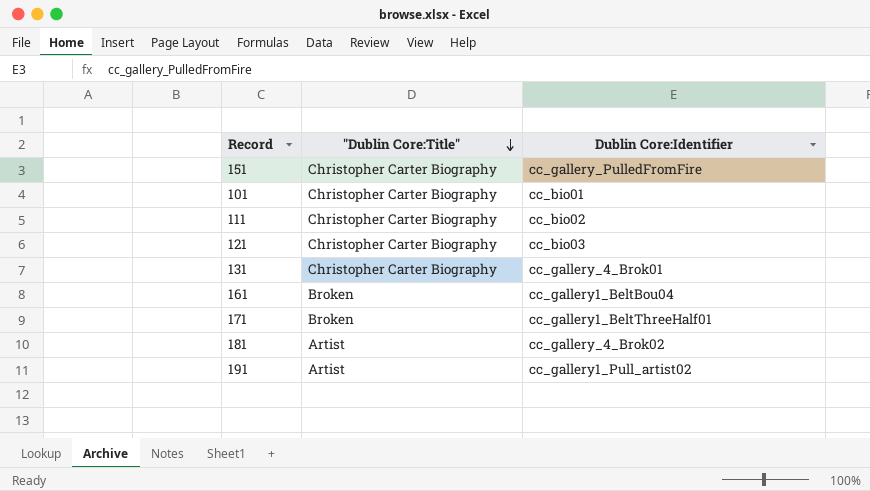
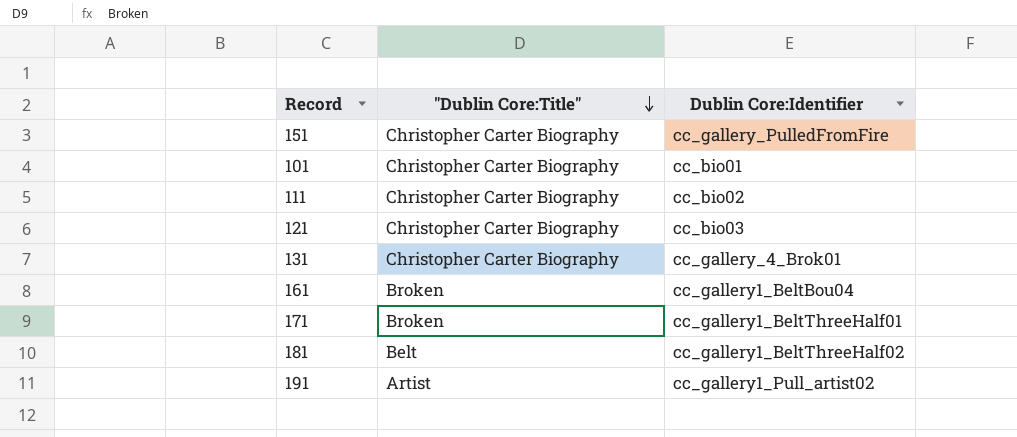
181 | "Dublin Core:Title": Artist -> Belt
181 | Dublin Core:Identifier: cc_gallery_4_Brok02 -> cc_gallery1_BeltThreeHalf02

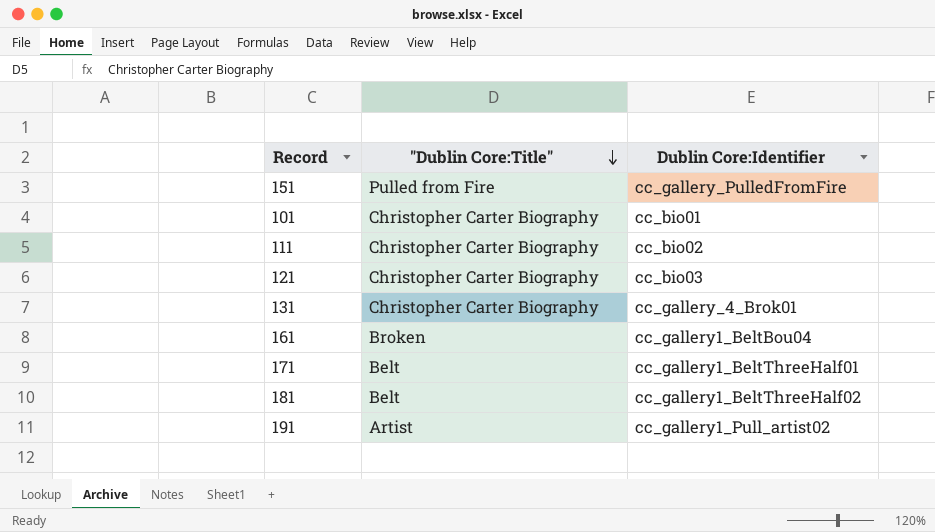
151 | "Dublin Core:Title": Christopher Carter Biography -> Pulled from Fire
171 | "Dublin Core:Title": Broken -> Belt

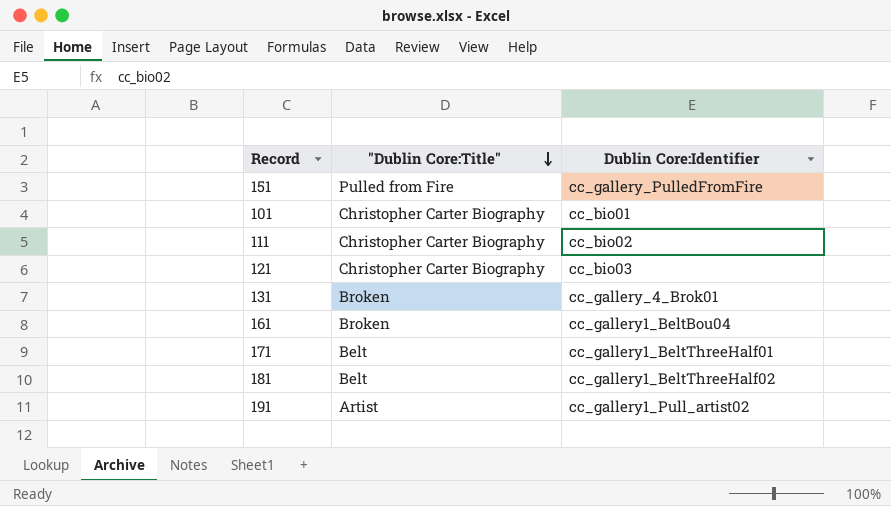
131 | "Dublin Core:Title": Christopher Carter Biography -> Broken

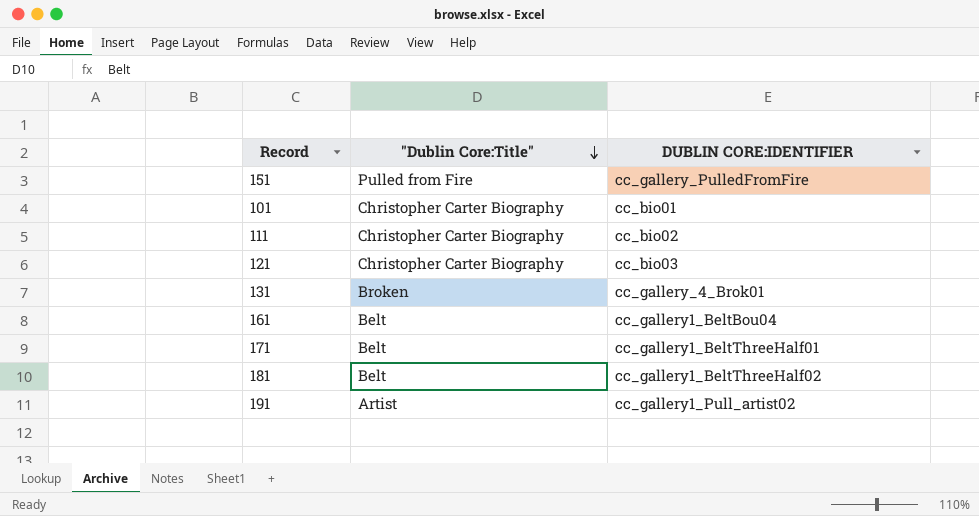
column name: Dublin Core:Identifier -> DUBLIN CORE:IDENTIFIER
161 | "Dublin Core:Title": Broken -> Belt

